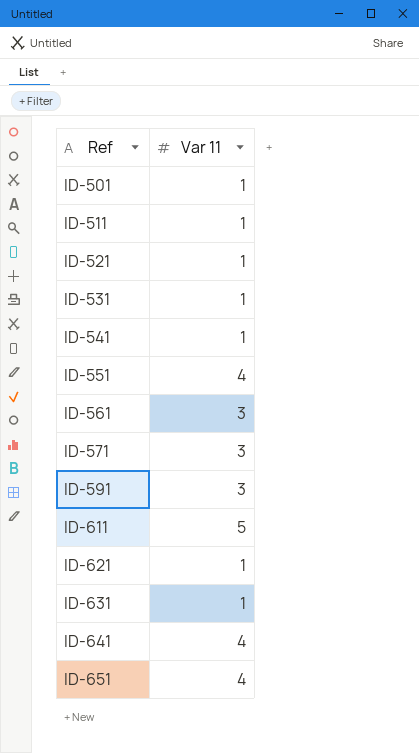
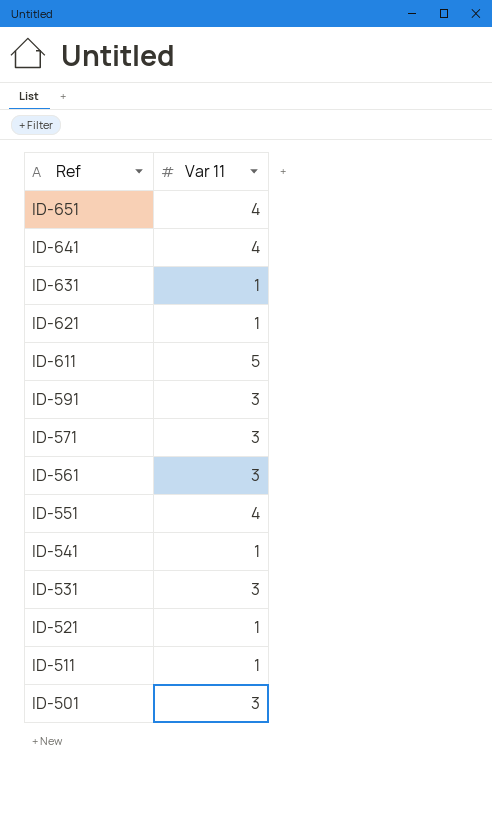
row order: Ref ascending -> Ref descending
ID-531 | Var 11: 1 -> 3
ID-501 | Var 11: 1 -> 3

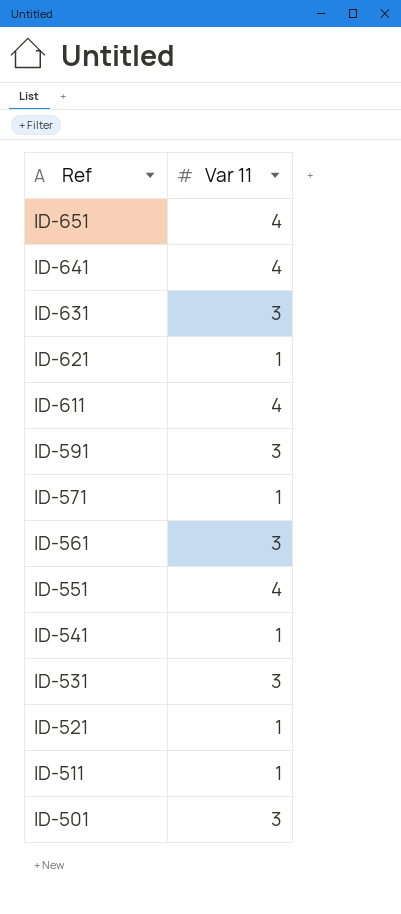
ID-631 | Var 11: 1 -> 3
ID-611 | Var 11: 5 -> 4
ID-571 | Var 11: 3 -> 1

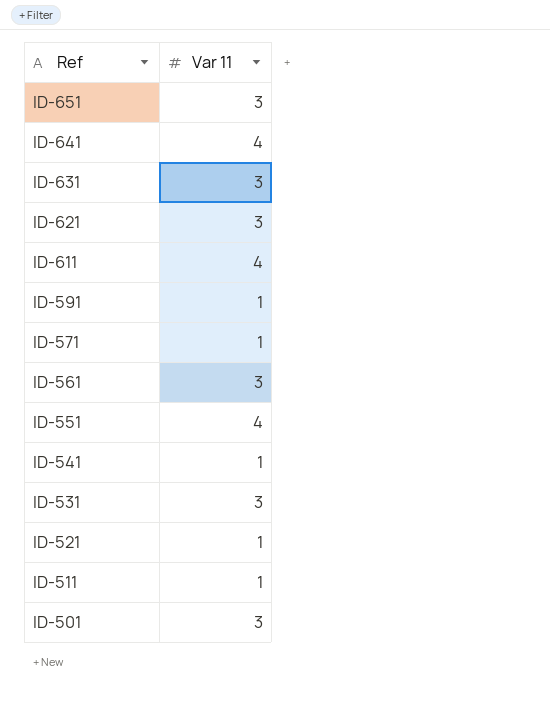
ID-651 | Var 11: 4 -> 3
ID-621 | Var 11: 1 -> 3
ID-591 | Var 11: 3 -> 1

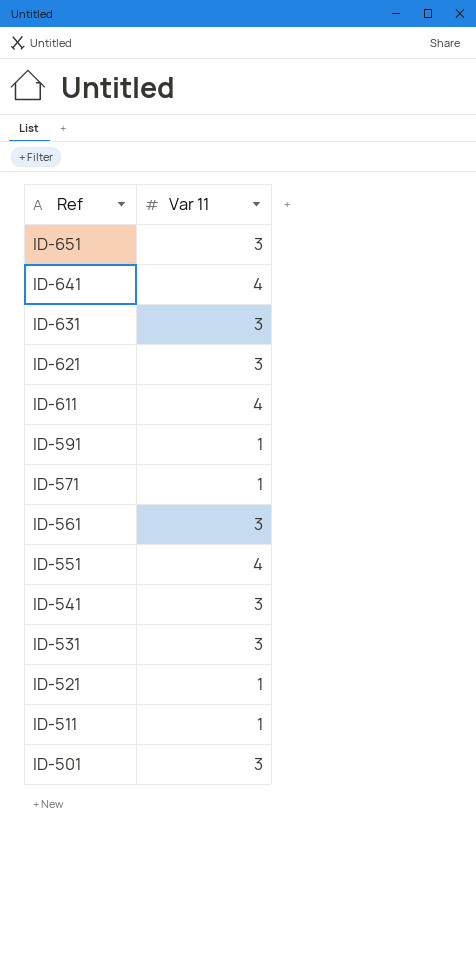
ID-541 | Var 11: 1 -> 3

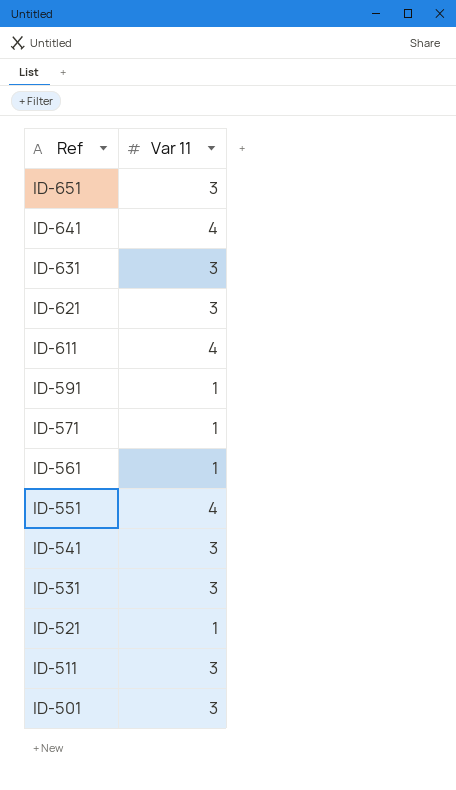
ID-561 | Var 11: 3 -> 1
ID-511 | Var 11: 1 -> 3

